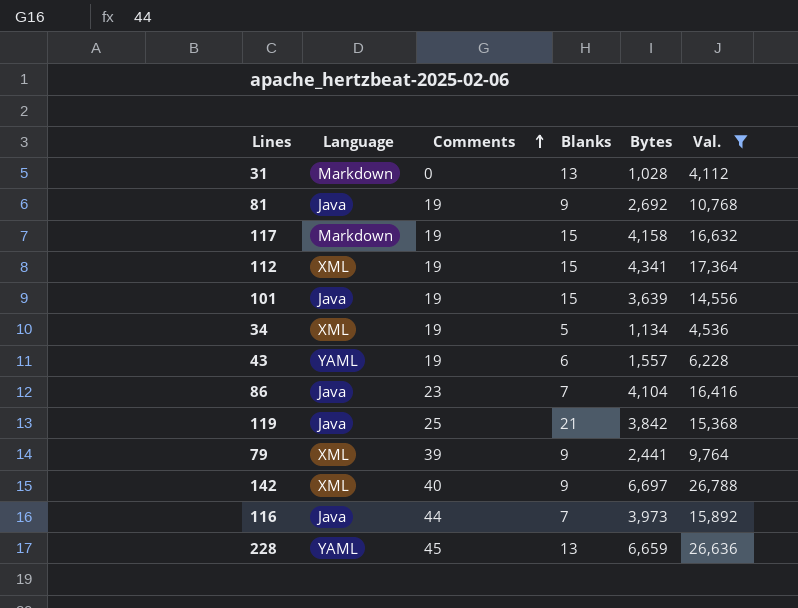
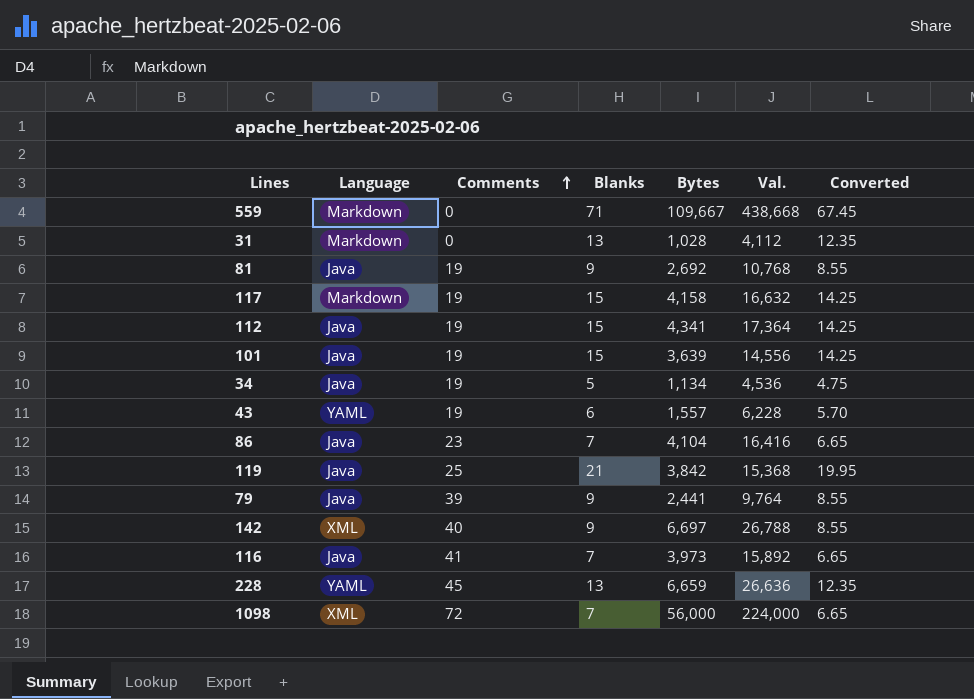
filter: Val. <= 26,788 -> none
column Converted | formula: none -> [Blanks] * 0.95
112 | Language: XML -> Java
34 | Language: XML -> Java
79 | Language: XML -> Java
116 | Comments: 44 -> 41

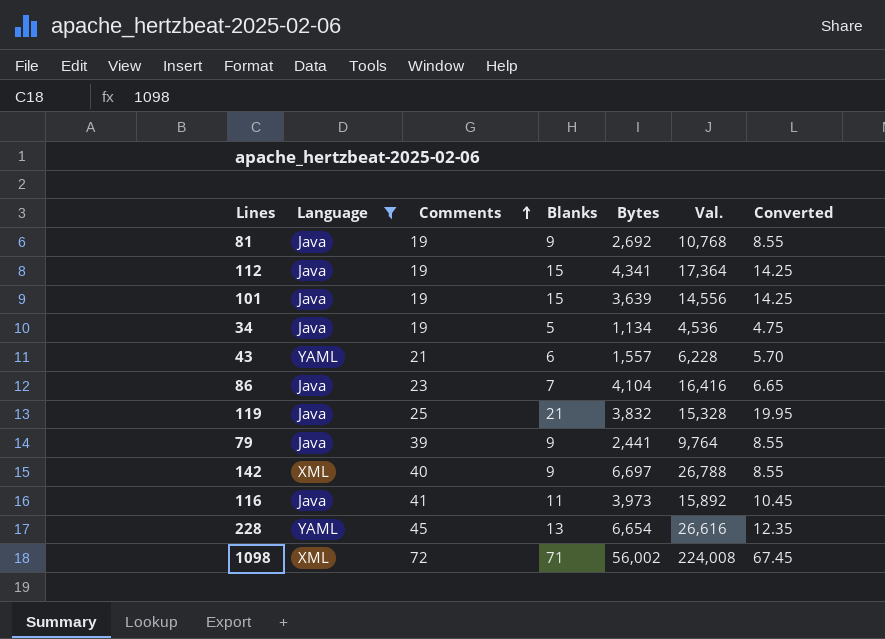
filter: none -> Language != Markdown
43 | Comments: 19 -> 21
119 | Bytes: 3,842 -> 3,832
119 | Val.: 15,368 -> 15,328
116 | Blanks: 7 -> 11
116 | Converted: 6.65 -> 10.45
228 | Bytes: 6,659 -> 6,654
228 | Val.: 26,636 -> 26,616
1098 | Blanks: 7 -> 71
1098 | Bytes: 56,000 -> 56,002
1098 | Val.: 224,000 -> 224,008
1098 | Converted: 6.65 -> 67.45

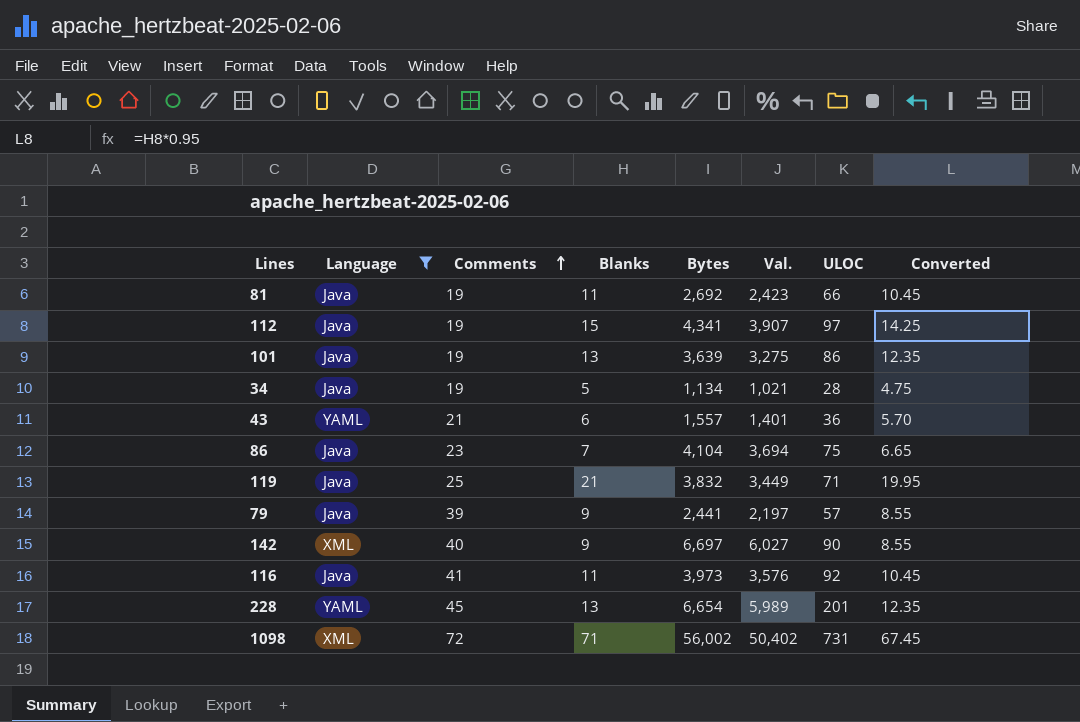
column Val. | formula: [Bytes] * 4 -> [Bytes] * 0.9
column ULOC | position: none -> 7
81 | Blanks: 9 -> 11
81 | Converted: 8.55 -> 10.45
101 | Blanks: 15 -> 13
101 | Converted: 14.25 -> 12.35

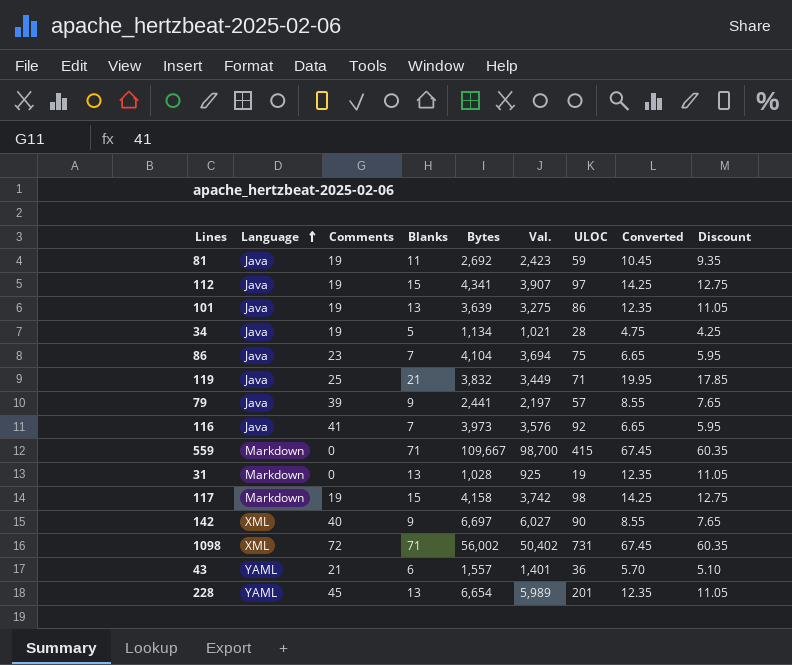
filter: Language != Markdown -> none
row order: Comments ascending -> Language ascending
column Discount | formula: none -> [Blanks] * 0.85
81 | ULOC: 66 -> 59
116 | Blanks: 11 -> 7
116 | Converted: 10.45 -> 6.65

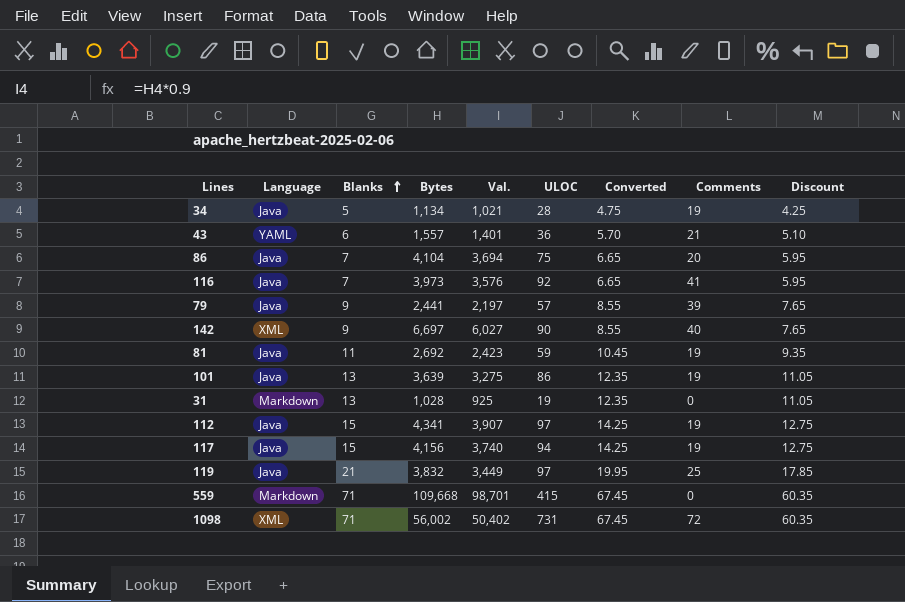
row order: Language ascending -> Blanks ascending
column Comments | position: 3 -> 8
row 228: YAML | 45 | 13 | 6,654 | 5,989 | 201 | 12.35 | 11.05 -> none
86 | Comments: 23 -> 20
117 | Language: Markdown -> Java
117 | Bytes: 4,158 -> 4,156
117 | Val.: 3,742 -> 3,740
117 | ULOC: 98 -> 94
119 | ULOC: 71 -> 97
559 | Bytes: 109,667 -> 109,668
559 | Val.: 98,700 -> 98,701

